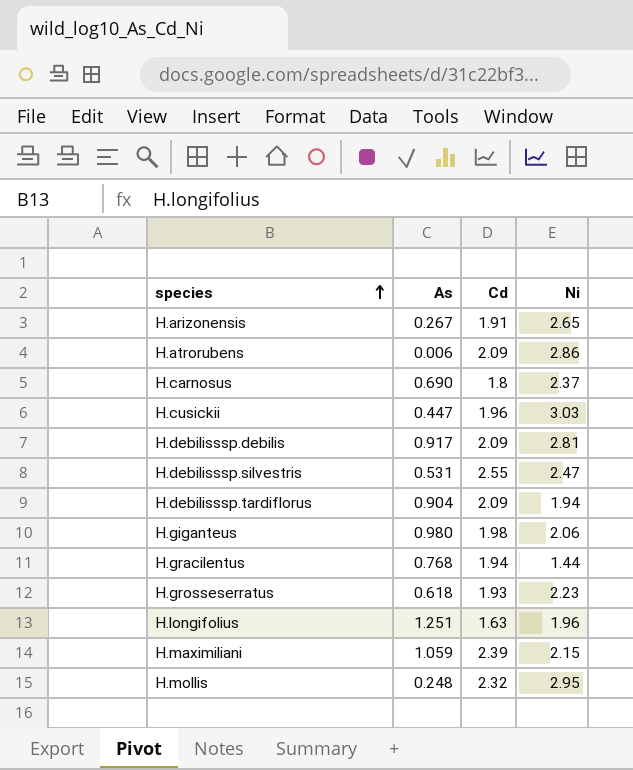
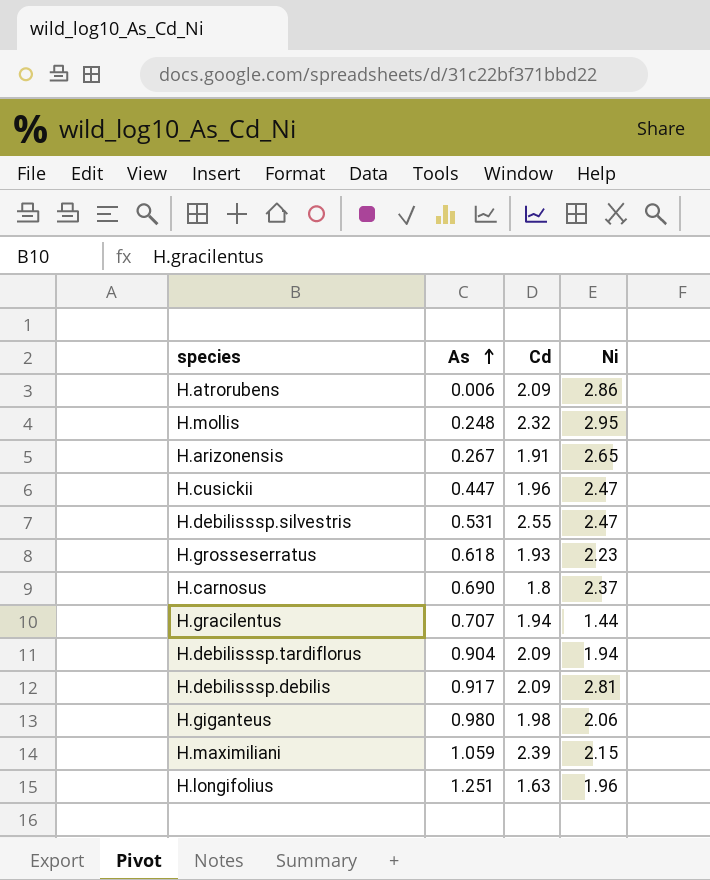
row order: species ascending -> As ascending
H.cusickii | Ni: 3.03 -> 2.47
H.gracilentus | As: 0.768 -> 0.707

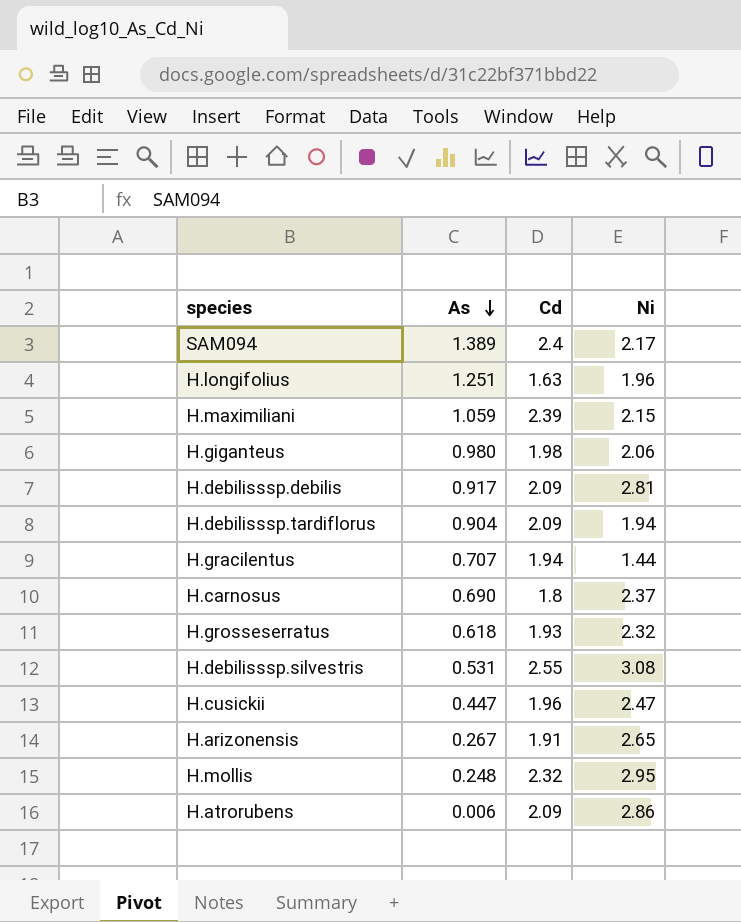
row order: As ascending -> As descending
row SAM094: none -> 1.389 | 2.4 | 2.17
H.grosseserratus | Ni: 2.23 -> 2.32
H.debilisssp.silvestris | Ni: 2.47 -> 3.08

